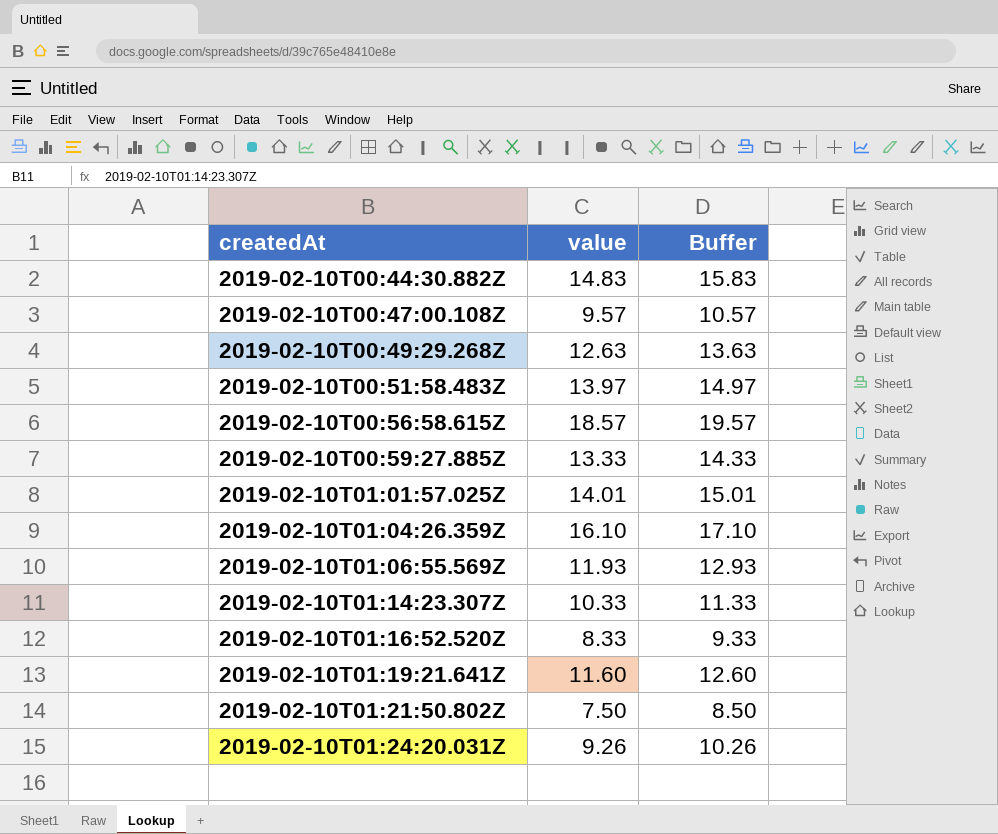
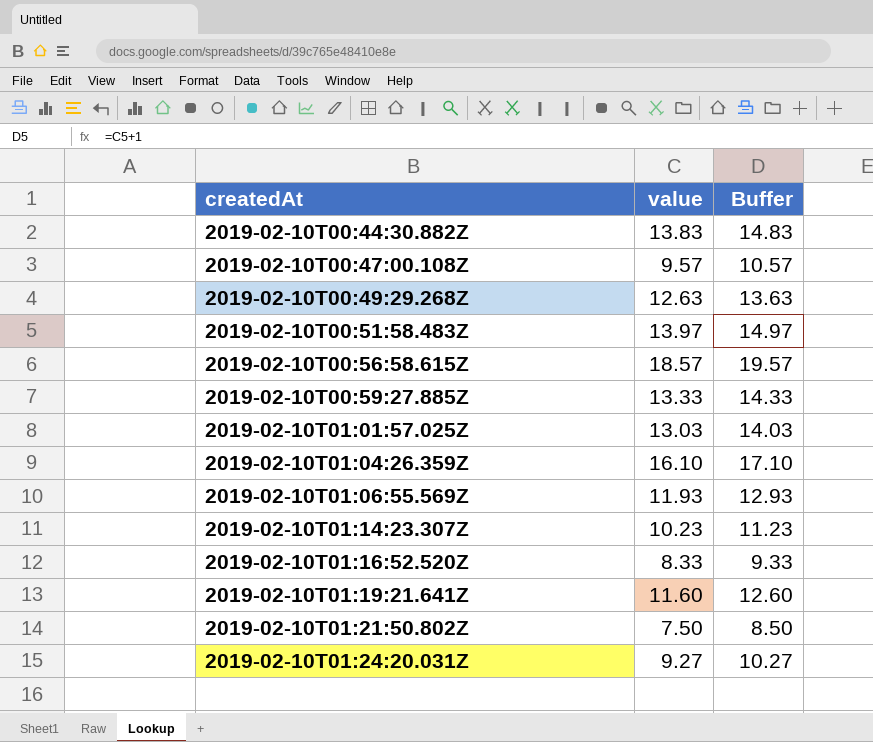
2019-02-10T00:44:30.882Z | value: 14.83 -> 13.83
2019-02-10T00:44:30.882Z | Buffer: 15.83 -> 14.83
2019-02-10T01:01:57.025Z | value: 14.01 -> 13.03
2019-02-10T01:01:57.025Z | Buffer: 15.01 -> 14.03
2019-02-10T01:14:23.307Z | value: 10.33 -> 10.23
2019-02-10T01:14:23.307Z | Buffer: 11.33 -> 11.23
2019-02-10T01:24:20.031Z | value: 9.26 -> 9.27
2019-02-10T01:24:20.031Z | Buffer: 10.26 -> 10.27

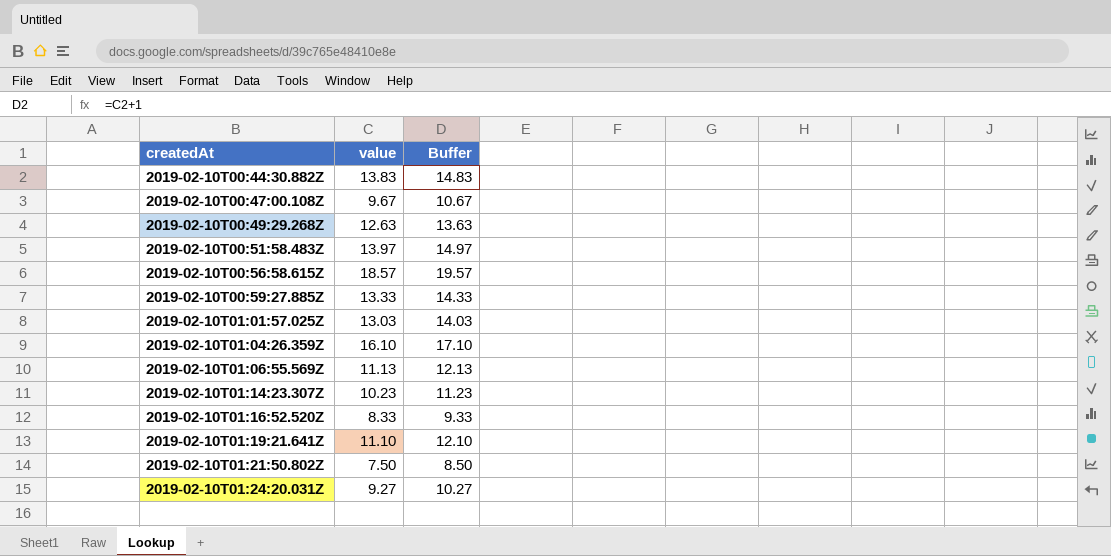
2019-02-10T00:47:00.108Z | value: 9.57 -> 9.67
2019-02-10T00:47:00.108Z | Buffer: 10.57 -> 10.67
2019-02-10T01:06:55.569Z | value: 11.93 -> 11.13
2019-02-10T01:06:55.569Z | Buffer: 12.93 -> 12.13
2019-02-10T01:19:21.641Z | value: 11.60 -> 11.10
2019-02-10T01:19:21.641Z | Buffer: 12.60 -> 12.10

